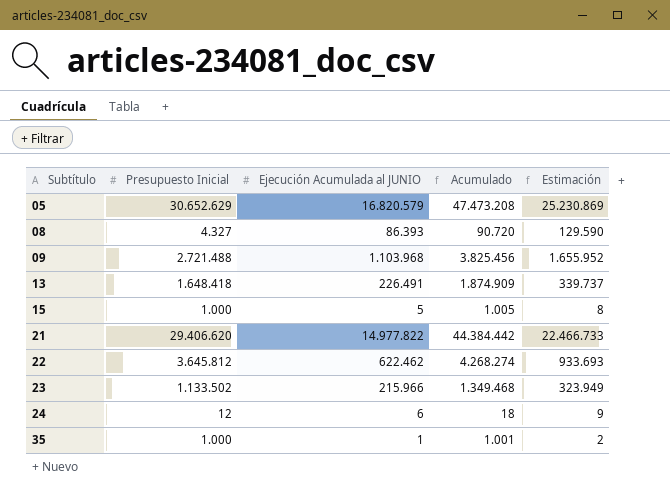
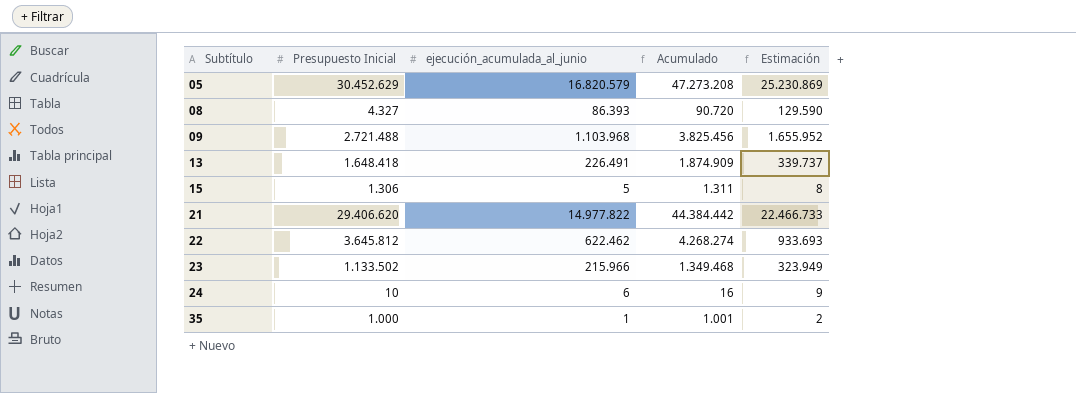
column name: Ejecución Acumulada al JUNIO -> ejecución_acumulada_al_junio
05 | Presupuesto Inicial: 30.652.629 -> 30.452.629
05 | Acumulado: 47.473.208 -> 47.273.208
15 | Presupuesto Inicial: 1.000 -> 1.306
15 | Acumulado: 1.005 -> 1.311
24 | Presupuesto Inicial: 12 -> 10
24 | Acumulado: 18 -> 16

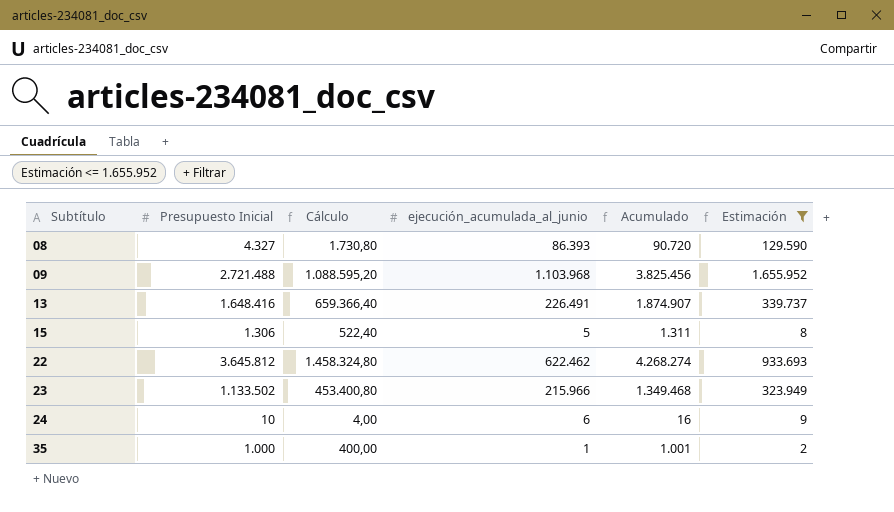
filter: none -> Estimación <= 1.655.952
column Cálculo | formula: none -> [Presupuesto Inicial] * 0,4
13 | Presupuesto Inicial: 1.648.418 -> 1.648.416
13 | Acumulado: 1.874.909 -> 1.874.907

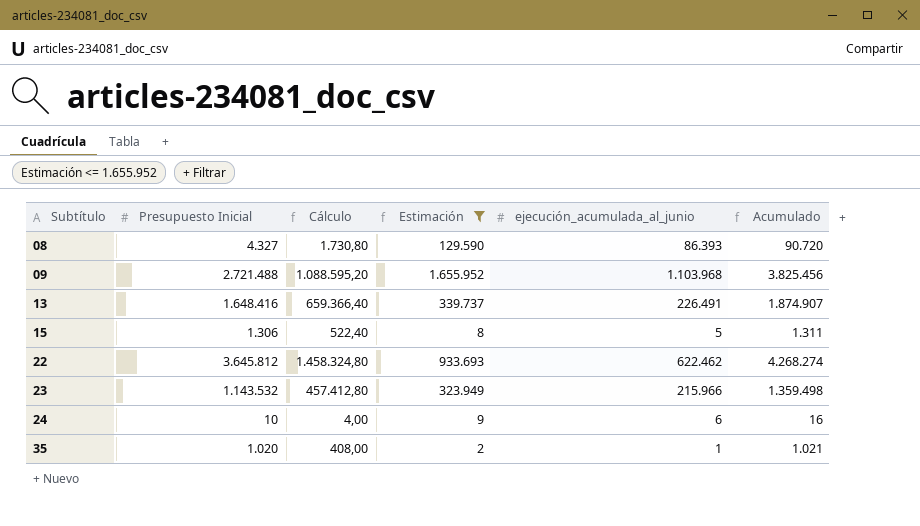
column Estimación | position: 6 -> 4
23 | Presupuesto Inicial: 1.133.502 -> 1.143.532
23 | Cálculo: 453.400,80 -> 457.412,80
23 | Acumulado: 1.349.468 -> 1.359.498
35 | Presupuesto Inicial: 1.000 -> 1.020
35 | Cálculo: 400,00 -> 408,00
35 | Acumulado: 1.001 -> 1.021

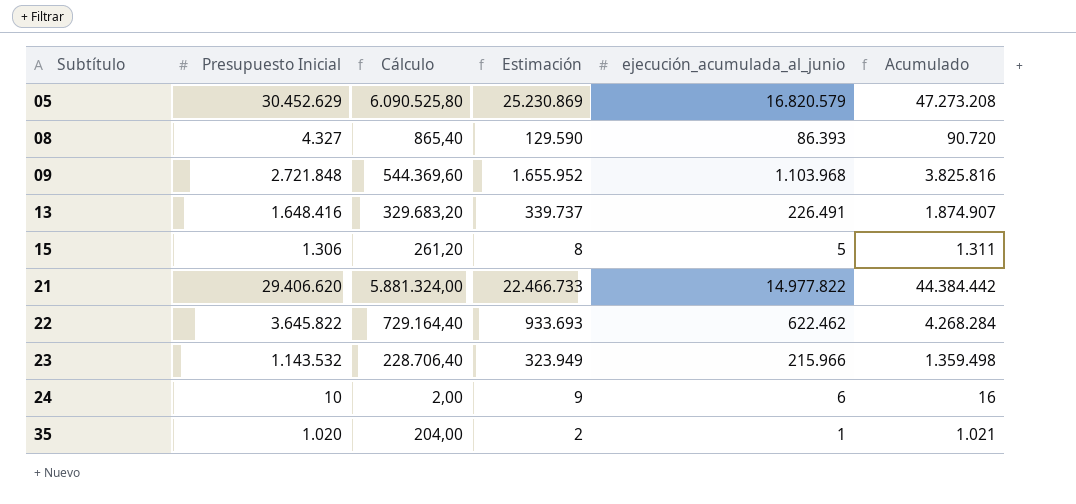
filter: Estimación <= 1.655.952 -> none
column Cálculo | formula: [Presupuesto Inicial] * 0,4 -> [Presupuesto Inicial] * 0,2
09 | Presupuesto Inicial: 2.721.488 -> 2.721.848
09 | Acumulado: 3.825.456 -> 3.825.816
22 | Presupuesto Inicial: 3.645.812 -> 3.645.822
22 | Acumulado: 4.268.274 -> 4.268.284

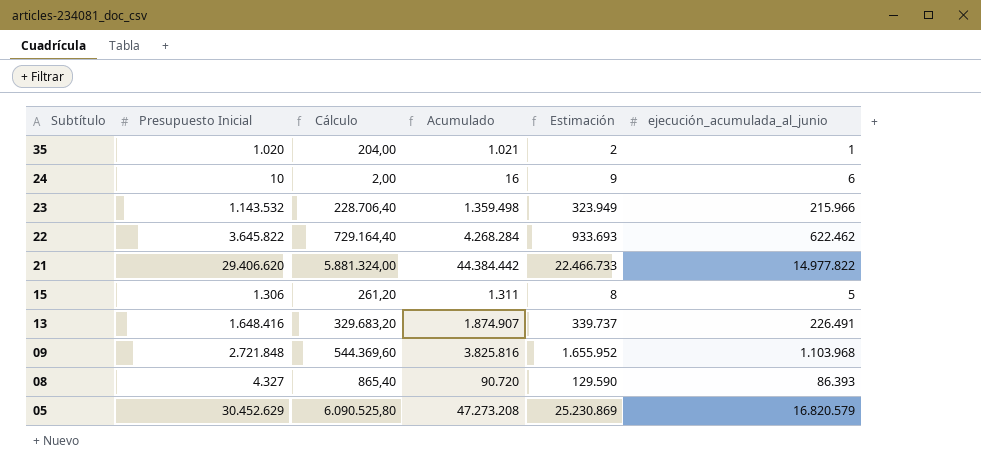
row order: Subtítulo ascending -> Subtítulo descending
column Acumulado | position: 6 -> 4

